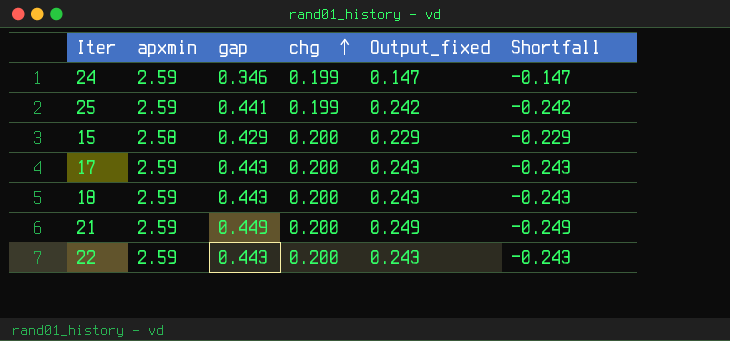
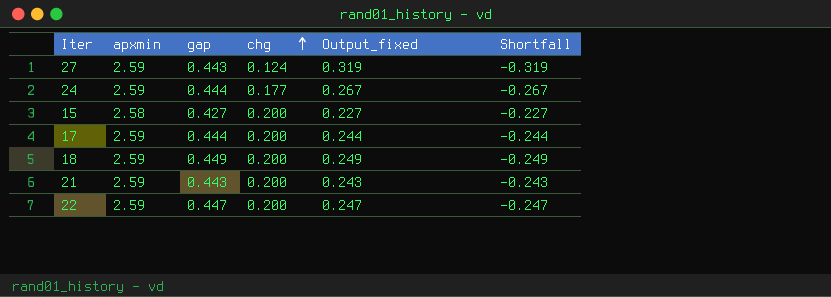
row 25: 2.59 | 0.441 | 0.199 | 0.242 | -0.242 -> none
row 27: none -> 2.59 | 0.443 | 0.124 | 0.319 | -0.319
24 | gap: 0.346 -> 0.444
24 | chg: 0.199 -> 0.177
24 | Output_fixed: 0.147 -> 0.267
24 | Shortfall: -0.147 -> -0.267
15 | gap: 0.429 -> 0.427
15 | Output_fixed: 0.229 -> 0.227
15 | Shortfall: -0.229 -> -0.227
17 | gap: 0.443 -> 0.444
17 | Output_fixed: 0.243 -> 0.244
17 | Shortfall: -0.243 -> -0.244
18 | gap: 0.443 -> 0.449
18 | Output_fixed: 0.243 -> 0.249
18 | Shortfall: -0.243 -> -0.249
21 | gap: 0.449 -> 0.443
21 | Output_fixed: 0.249 -> 0.243
21 | Shortfall: -0.249 -> -0.243
22 | gap: 0.443 -> 0.447
22 | Output_fixed: 0.243 -> 0.247
22 | Shortfall: -0.243 -> -0.247

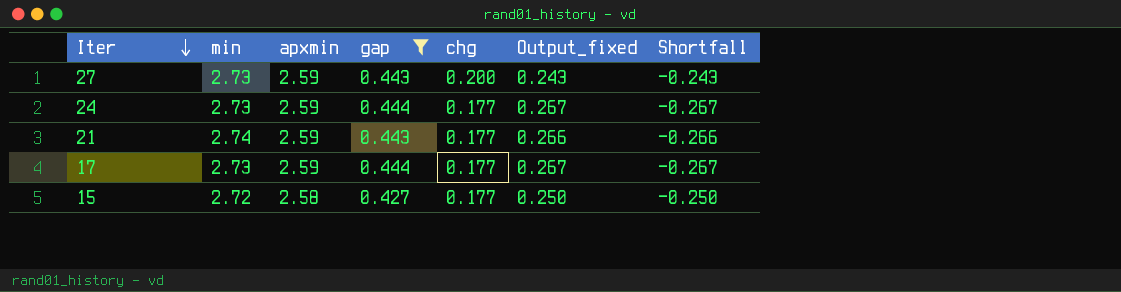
filter: none -> gap <= 0.444
row order: chg ascending -> Iter descending
column min | position: none -> 2
27 | chg: 0.124 -> 0.200
27 | Output_fixed: 0.319 -> 0.243
27 | Shortfall: -0.319 -> -0.243
21 | chg: 0.200 -> 0.177
21 | Output_fixed: 0.243 -> 0.266
21 | Shortfall: -0.243 -> -0.266
17 | chg: 0.200 -> 0.177
17 | Output_fixed: 0.244 -> 0.267
17 | Shortfall: -0.244 -> -0.267
15 | chg: 0.200 -> 0.177
15 | Output_fixed: 0.227 -> 0.250
15 | Shortfall: -0.227 -> -0.250

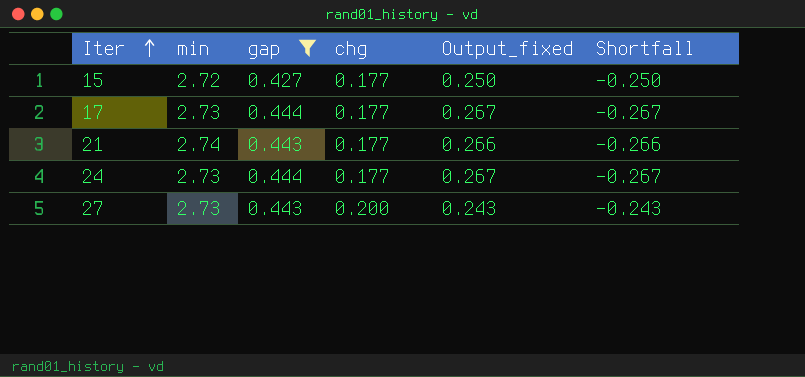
row order: Iter descending -> Iter ascending
column apxmin | position: 3 -> none

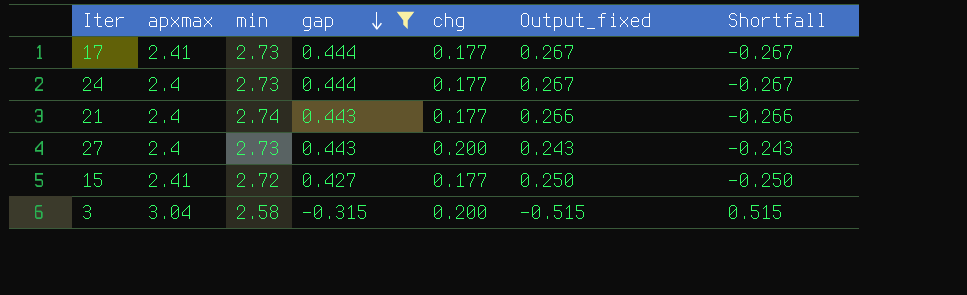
row order: Iter ascending -> gap descending
column apxmax | position: none -> 2
row 3: none -> 3.04 | 2.58 | -0.315 | 0.200 | -0.515 | 0.515

